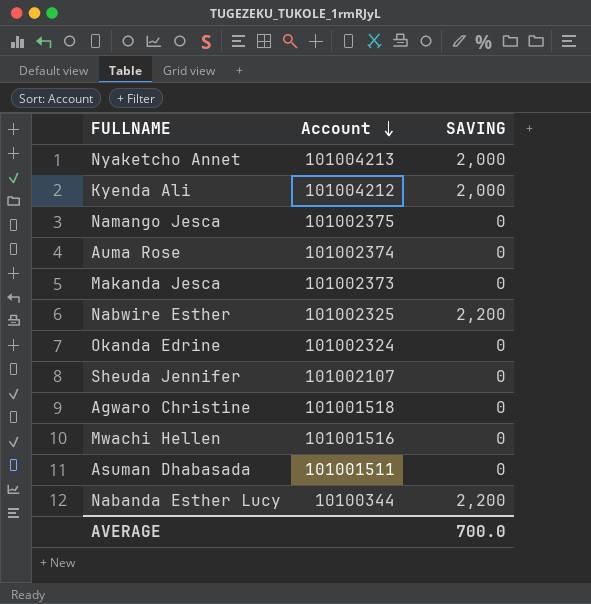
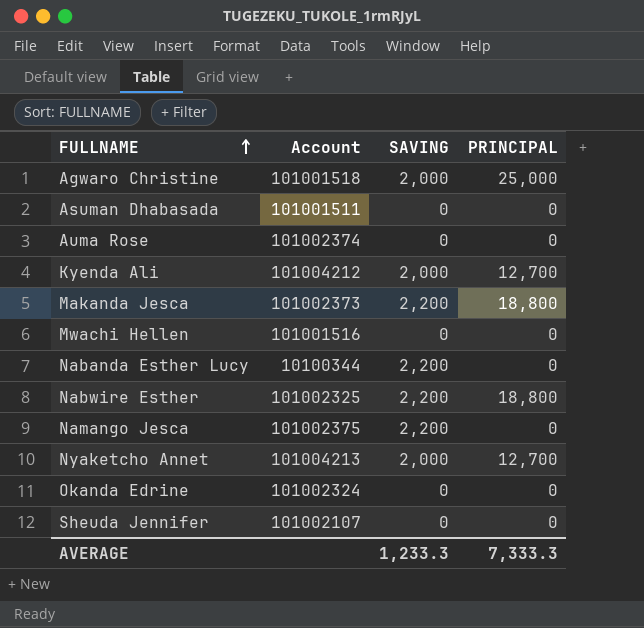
row order: Account descending -> FULLNAME ascending
column PRINCIPAL | position: none -> 4
Agwaro Christine | SAVING: 0 -> 2,000
Makanda Jesca | SAVING: 0 -> 2,200
Namango Jesca | SAVING: 0 -> 2,200
AVERAGE | SAVING: 700.0 -> 1,233.3

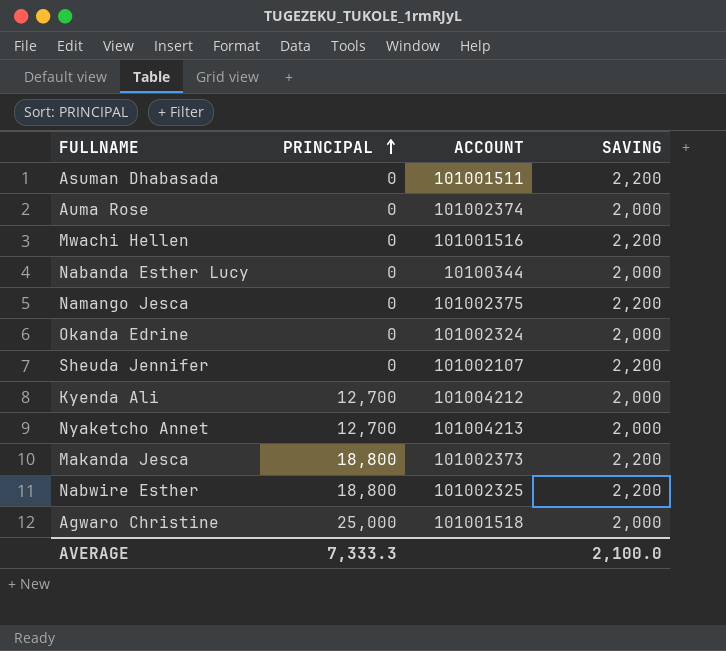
row order: FULLNAME ascending -> PRINCIPAL ascending
column PRINCIPAL | position: 4 -> 2
column name: Account -> ACCOUNT
Asuman Dhabasada | SAVING: 0 -> 2,200
Auma Rose | SAVING: 0 -> 2,000
Mwachi Hellen | SAVING: 0 -> 2,200
Nabanda Esther Lucy | SAVING: 2,200 -> 2,000
Okanda Edrine | SAVING: 0 -> 2,000
Sheuda Jennifer | SAVING: 0 -> 2,200
AVERAGE | SAVING: 1,233.3 -> 2,100.0

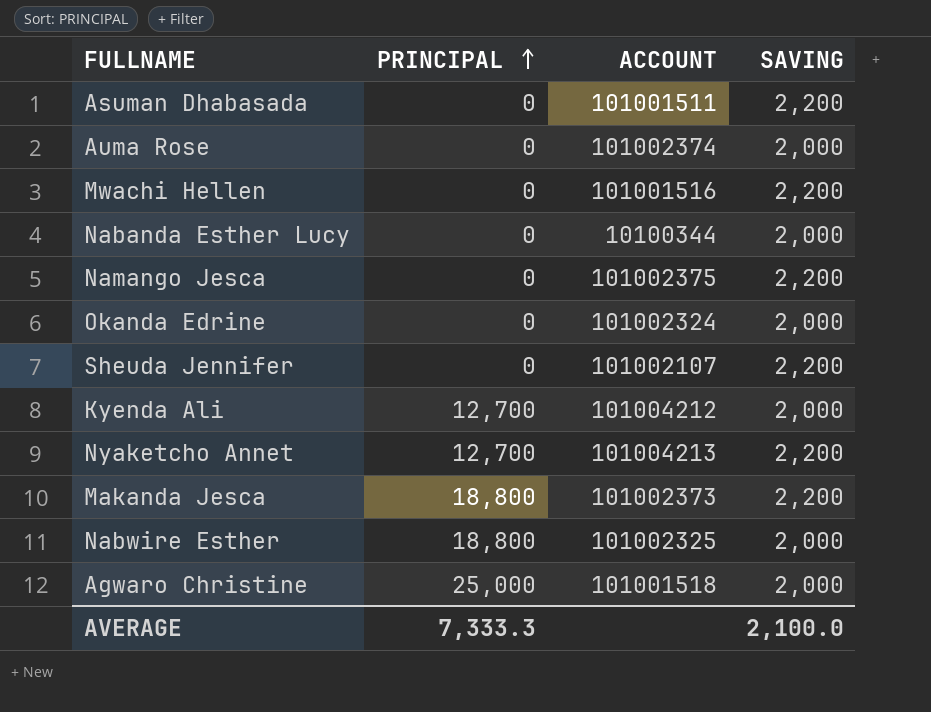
Nyaketcho Annet | SAVING: 2,000 -> 2,200
Nabwire Esther | SAVING: 2,200 -> 2,000

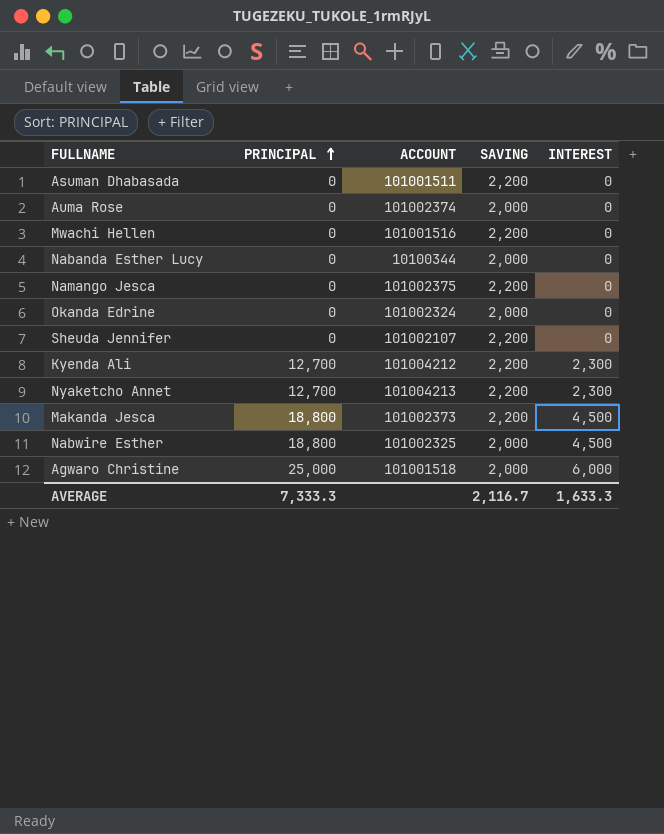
column INTEREST | position: none -> 5
Kyenda Ali | SAVING: 2,000 -> 2,200
AVERAGE | SAVING: 2,100.0 -> 2,116.7

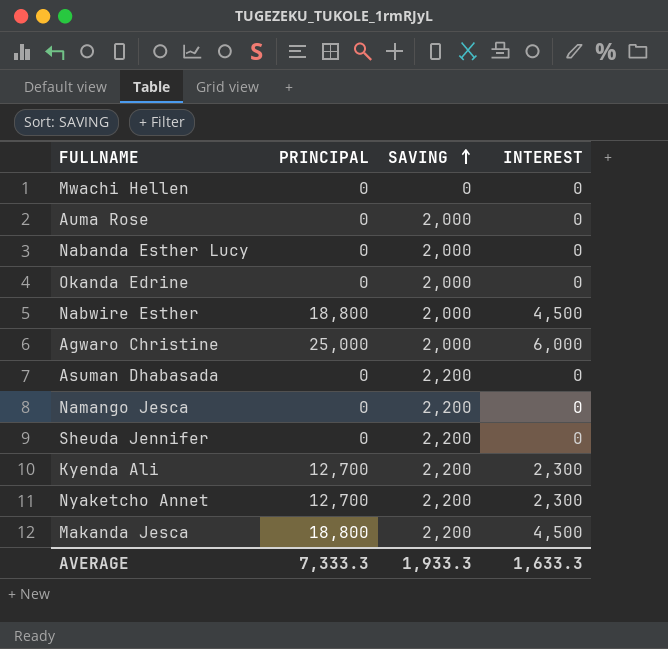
row order: PRINCIPAL ascending -> SAVING ascending
column ACCOUNT | position: 3 -> none
Mwachi Hellen | SAVING: 2,200 -> 0
AVERAGE | SAVING: 2,116.7 -> 1,933.3

